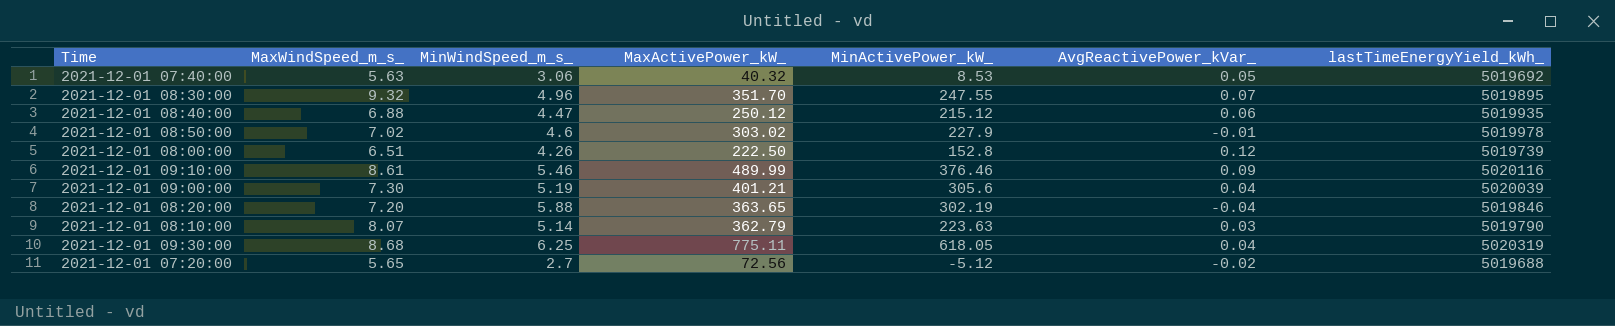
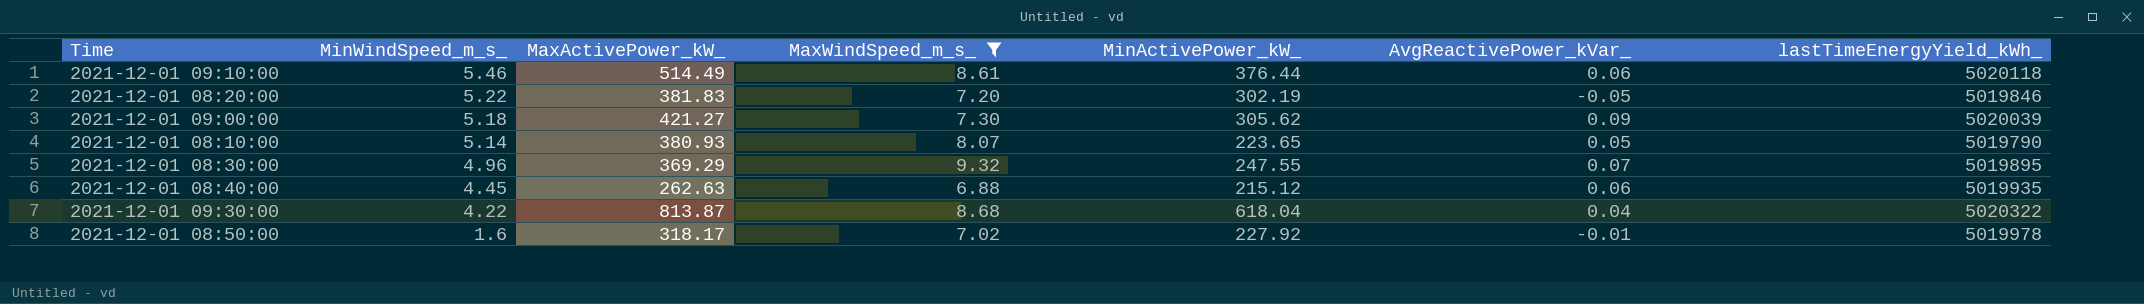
filter: none -> MaxWindSpeed_m_s_ >= 6.88
row order: none -> MinWindSpeed_m_s_ descending
column MaxWindSpeed_m_s_ | position: 2 -> 4
2021-12-01 09:10:00 | MaxActivePower_kW_: 489.99 -> 514.49
2021-12-01 09:10:00 | MinActivePower_kW_: 376.46 -> 376.44
2021-12-01 09:10:00 | AvgReactivePower_kVar_: 0.09 -> 0.06
2021-12-01 09:10:00 | lastTimeEnergyYield_kWh_: 5020116 -> 5020118
2021-12-01 08:20:00 | MinWindSpeed_m_s_: 5.88 -> 5.22
2021-12-01 08:20:00 | MaxActivePower_kW_: 363.65 -> 381.83
2021-12-01 08:20:00 | AvgReactivePower_kVar_: -0.04 -> -0.05
2021-12-01 09:00:00 | MinWindSpeed_m_s_: 5.19 -> 5.18
2021-12-01 09:00:00 | MaxActivePower_kW_: 401.21 -> 421.27
2021-12-01 09:00:00 | MinActivePower_kW_: 305.6 -> 305.62
2021-12-01 09:00:00 | AvgReactivePower_kVar_: 0.04 -> 0.09
2021-12-01 08:10:00 | MaxActivePower_kW_: 362.79 -> 380.93
2021-12-01 08:10:00 | MinActivePower_kW_: 223.63 -> 223.65
2021-12-01 08:10:00 | AvgReactivePower_kVar_: 0.03 -> 0.05
2021-12-01 08:30:00 | MaxActivePower_kW_: 351.70 -> 369.29
2021-12-01 08:40:00 | MinWindSpeed_m_s_: 4.47 -> 4.45
2021-12-01 08:40:00 | MaxActivePower_kW_: 250.12 -> 262.63
2021-12-01 09:30:00 | MinWindSpeed_m_s_: 6.25 -> 4.22
2021-12-01 09:30:00 | MaxActivePower_kW_: 775.11 -> 813.87
2021-12-01 09:30:00 | MinActivePower_kW_: 618.05 -> 618.04
2021-12-01 09:30:00 | lastTimeEnergyYield_kWh_: 5020319 -> 5020322
2021-12-01 08:50:00 | MinWindSpeed_m_s_: 4.6 -> 1.6
2021-12-01 08:50:00 | MaxActivePower_kW_: 303.02 -> 318.17
2021-12-01 08:50:00 | MinActivePower_kW_: 227.9 -> 227.92

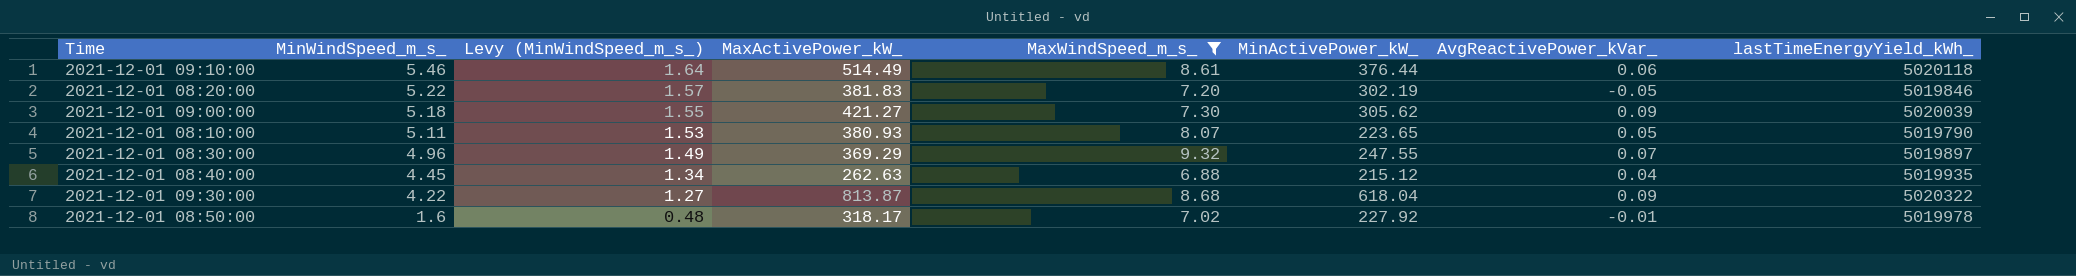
column Levy (MinWindSpeed_m_s_) | formula: none -> [MinWindSpeed_m_s_] * 0.3
2021-12-01 08:10:00 | MinWindSpeed_m_s_: 5.14 -> 5.11
2021-12-01 08:30:00 | lastTimeEnergyYield_kWh_: 5019895 -> 5019897
2021-12-01 08:40:00 | AvgReactivePower_kVar_: 0.06 -> 0.04
2021-12-01 09:30:00 | AvgReactivePower_kVar_: 0.04 -> 0.09

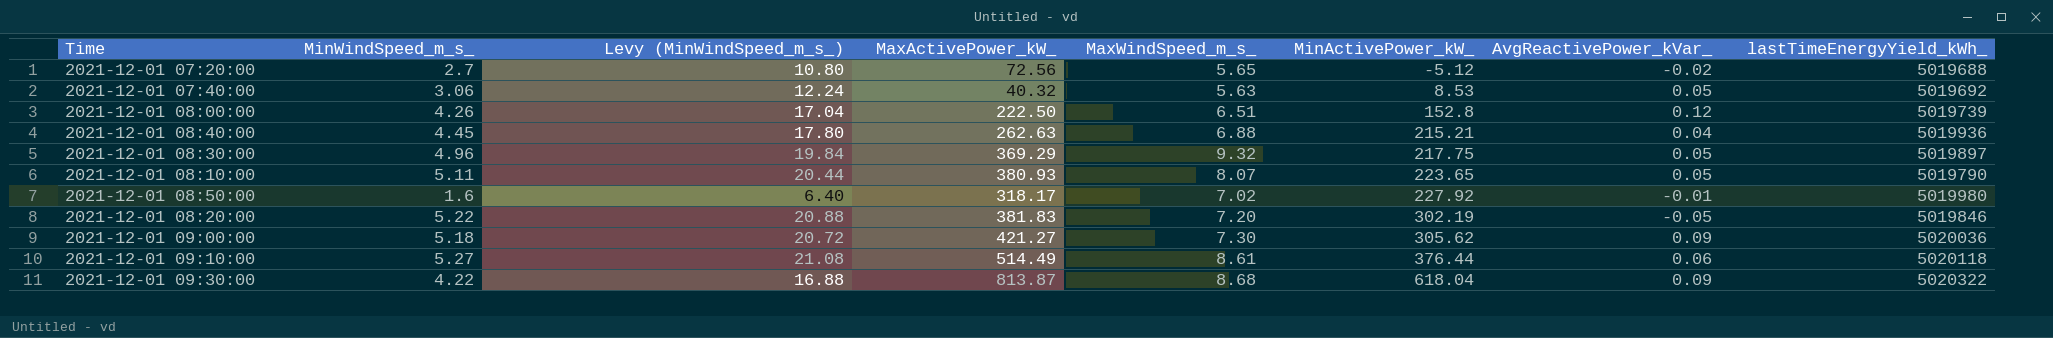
filter: MaxWindSpeed_m_s_ >= 6.88 -> none
row order: MinWindSpeed_m_s_ descending -> MinActivePower_kW_ ascending
column Levy (MinWindSpeed_m_s_) | formula: [MinWindSpeed_m_s_] * 0.3 -> [MinWindSpeed_m_s_] * 4
2021-12-01 08:40:00 | MinActivePower_kW_: 215.12 -> 215.21
2021-12-01 08:40:00 | lastTimeEnergyYield_kWh_: 5019935 -> 5019936
2021-12-01 08:30:00 | MinActivePower_kW_: 247.55 -> 217.75
2021-12-01 08:30:00 | AvgReactivePower_kVar_: 0.07 -> 0.05
2021-12-01 08:50:00 | lastTimeEnergyYield_kWh_: 5019978 -> 5019980
2021-12-01 09:00:00 | lastTimeEnergyYield_kWh_: 5020039 -> 5020036
2021-12-01 09:10:00 | MinWindSpeed_m_s_: 5.46 -> 5.27

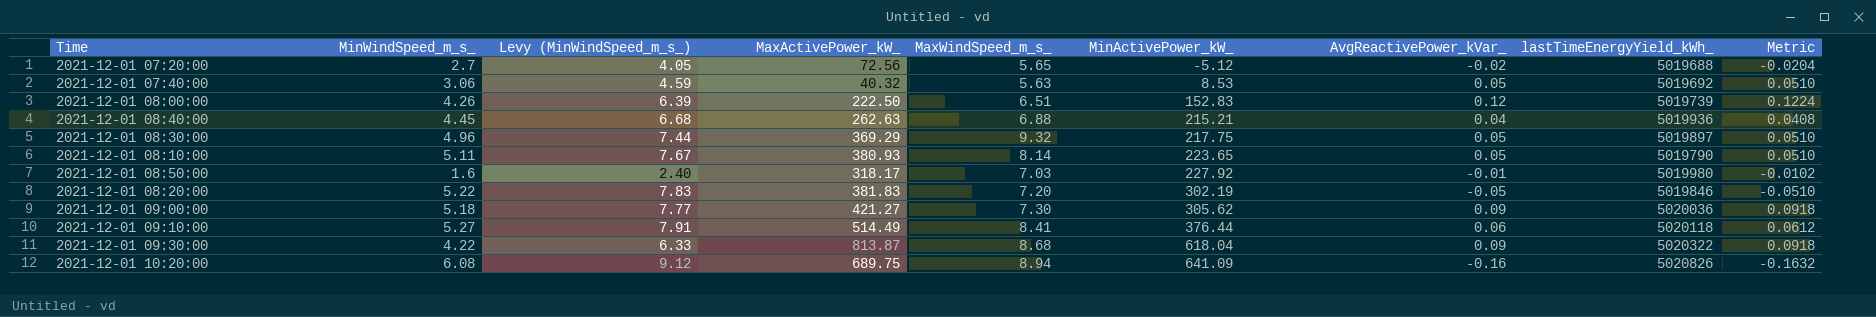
column Levy (MinWindSpeed_m_s_) | formula: [MinWindSpeed_m_s_] * 4 -> [MinWindSpeed_m_s_] * 1.5
column Metric | formula: none -> [AvgReactivePower_kVar_] * 1.02
2021-12-01 08:00:00 | MinActivePower_kW_: 152.8 -> 152.83
2021-12-01 08:10:00 | MaxWindSpeed_m_s_: 8.07 -> 8.14
2021-12-01 08:50:00 | MaxWindSpeed_m_s_: 7.02 -> 7.03
2021-12-01 09:10:00 | MaxWindSpeed_m_s_: 8.61 -> 8.41
row 2021-12-01 10:20:00: none -> 6.08 | 9.12 | 689.75 | 8.94 | 641.09 | -0.16 | 5020826 | -0.1632

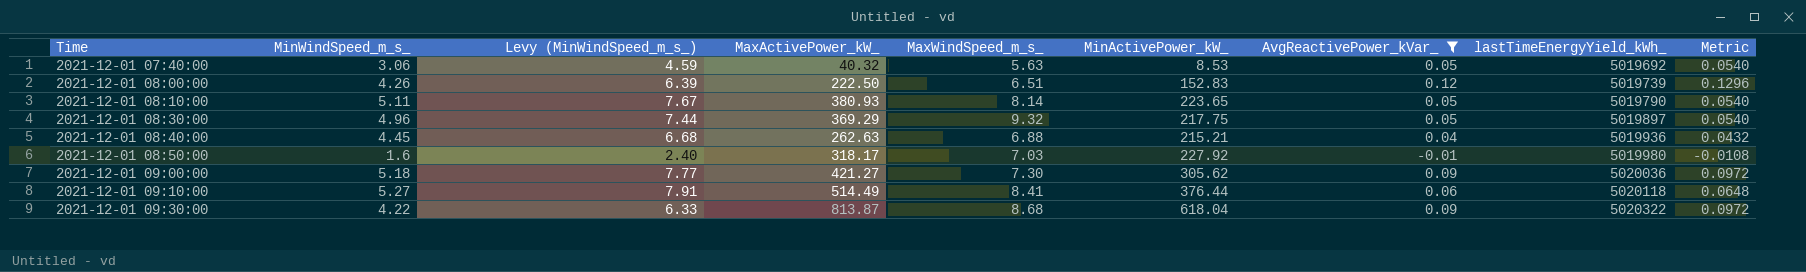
filter: none -> AvgReactivePower_kVar_ >= -0.01
row order: MinActivePower_kW_ ascending -> Time ascending
column Metric | formula: [AvgReactivePower_kVar_] * 1.02 -> [AvgReactivePower_kVar_] * 1.08

